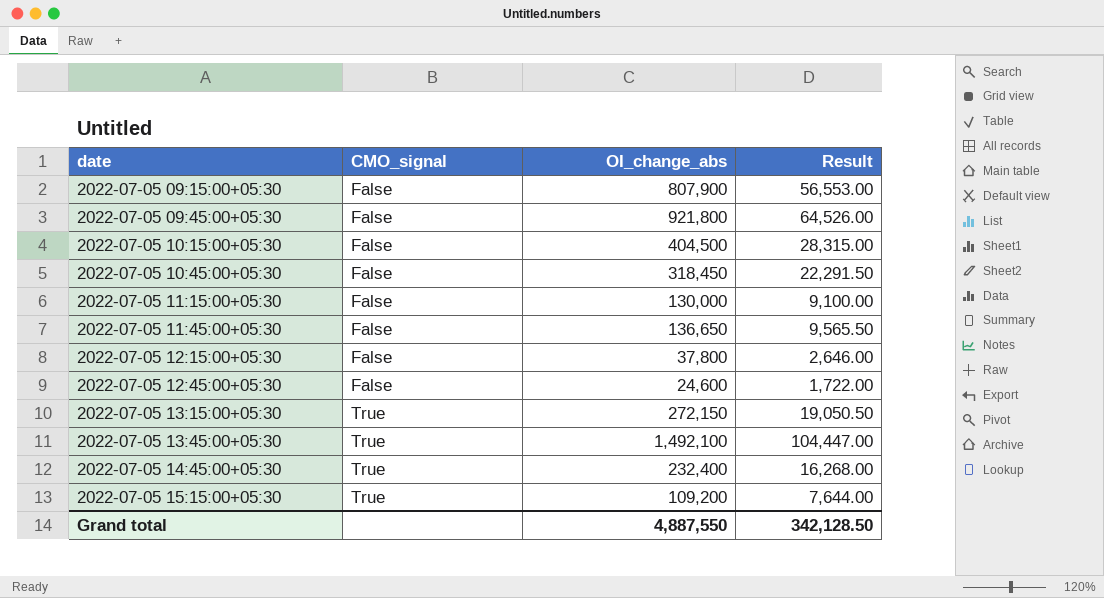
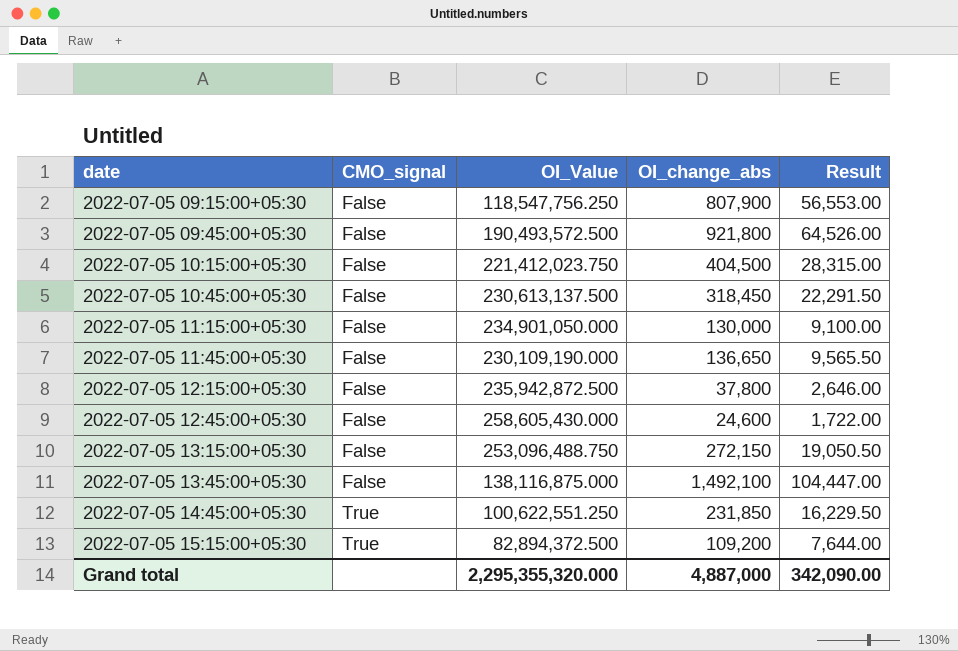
column OI_Value | position: none -> 3
2022-07-05 13:15:00+05:30 | CMO_signal: True -> False
2022-07-05 13:45:00+05:30 | CMO_signal: True -> False
2022-07-05 14:45:00+05:30 | OI_change_abs: 232,400 -> 231,850
2022-07-05 14:45:00+05:30 | Result: 16,268.00 -> 16,229.50
Grand total | OI_change_abs: 4,887,550 -> 4,887,000
Grand total | Result: 342,128.50 -> 342,090.00

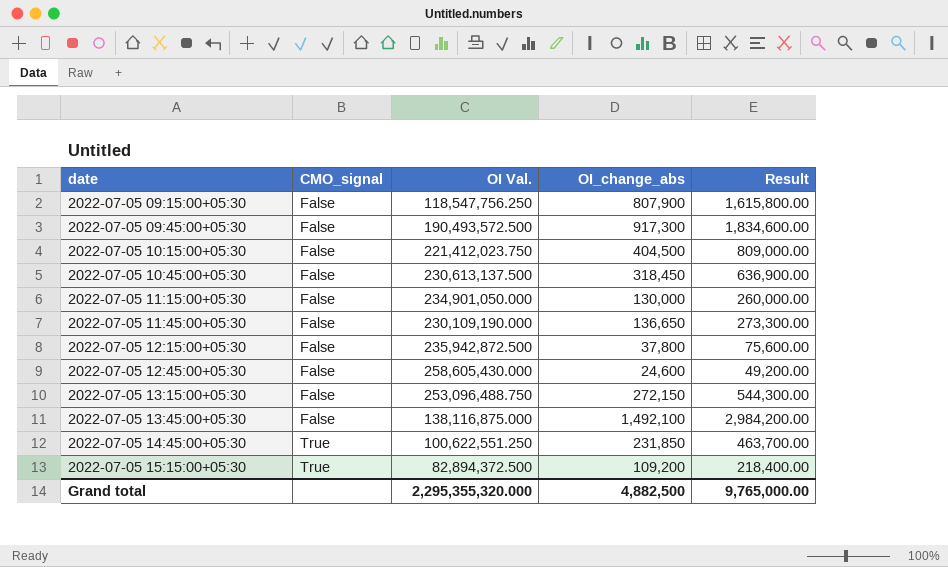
column name: OI_Value -> OI Val.
column Result | formula: [OI_change_abs] * 0.07 -> [OI_change_abs] * 2
2022-07-05 09:45:00+05:30 | OI_change_abs: 921,800 -> 917,300
Grand total | OI_change_abs: 4,887,000 -> 4,882,500
Grand total | Result: 342,090.00 -> 9,765,000.00

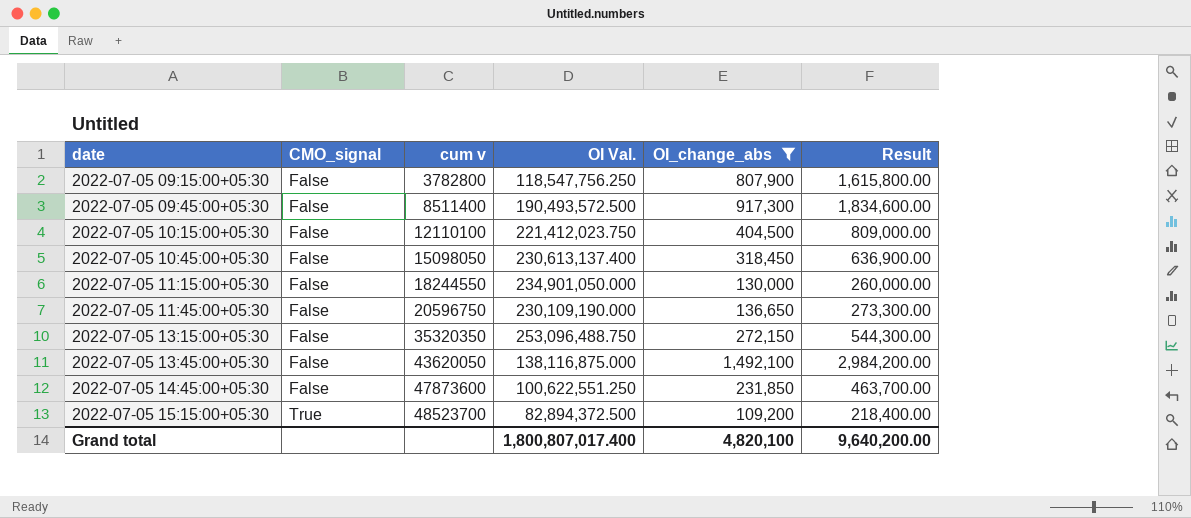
filter: none -> OI_change_abs >= 109,200
column cum v | position: none -> 3
2022-07-05 10:45:00+05:30 | OI Val.: 230,613,137.500 -> 230,613,137.400
2022-07-05 14:45:00+05:30 | CMO_signal: True -> False
Grand total | OI Val.: 2,295,355,320.000 -> 1,800,807,017.400
Grand total | OI_change_abs: 4,882,500 -> 4,820,100
Grand total | Result: 9,765,000.00 -> 9,640,200.00

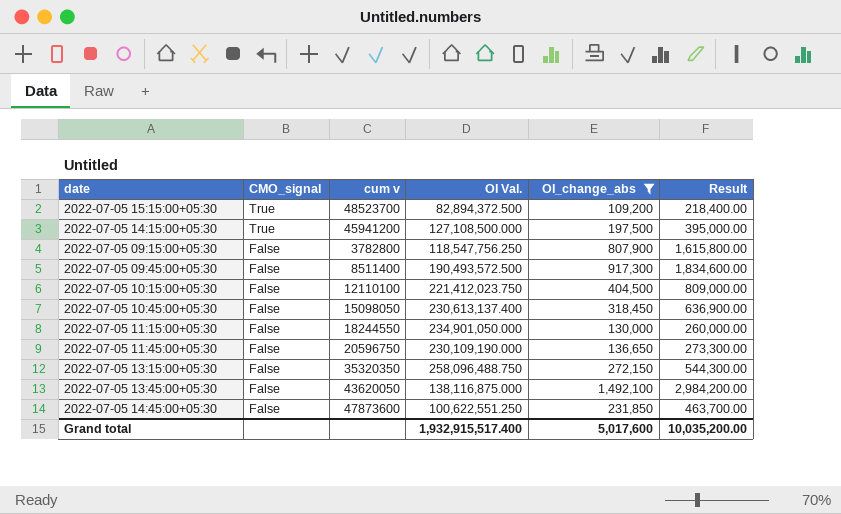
row order: date ascending -> CMO_signal descending
row 2022-07-05 14:15:00+05:30: none -> True | 45941200 | 127,108,500.000 | 197,500 | 395,000.00
2022-07-05 13:15:00+05:30 | OI Val.: 253,096,488.750 -> 258,096,488.750
Grand total | OI Val.: 1,800,807,017.400 -> 1,932,915,517.400
Grand total | OI_change_abs: 4,820,100 -> 5,017,600
Grand total | Result: 9,640,200.00 -> 10,035,200.00

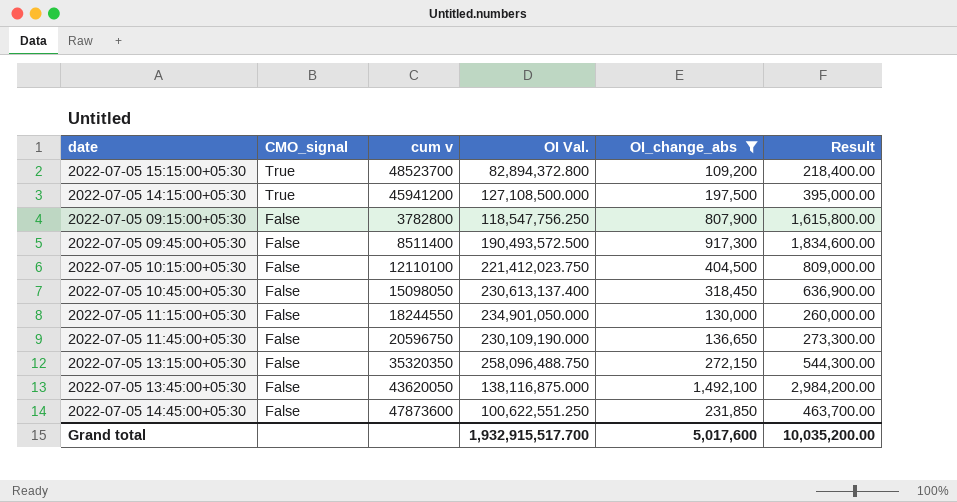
2022-07-05 15:15:00+05:30 | OI Val.: 82,894,372.500 -> 82,894,372.800
Grand total | OI Val.: 1,932,915,517.400 -> 1,932,915,517.700

